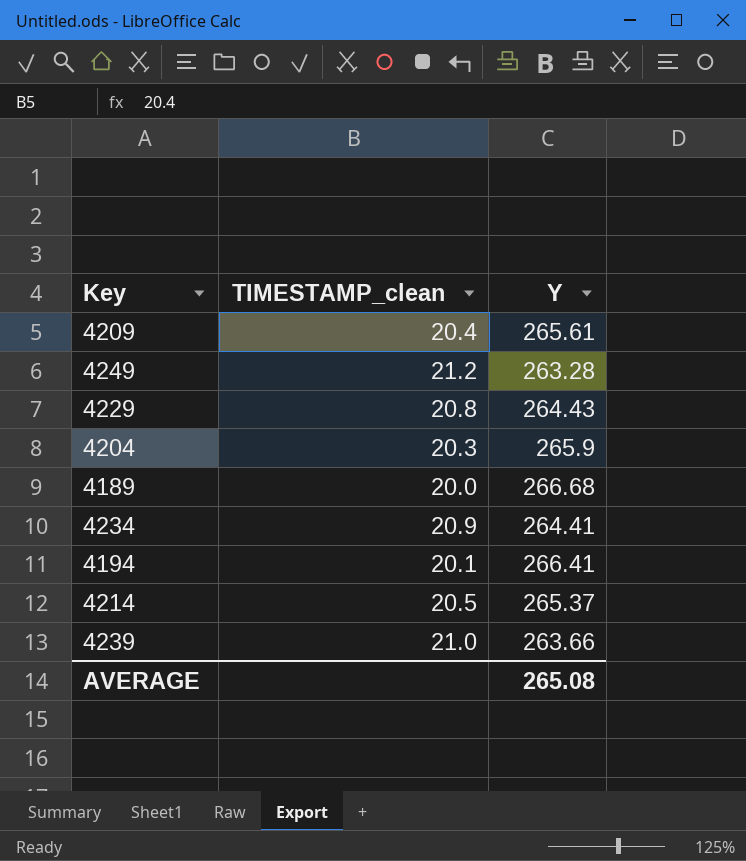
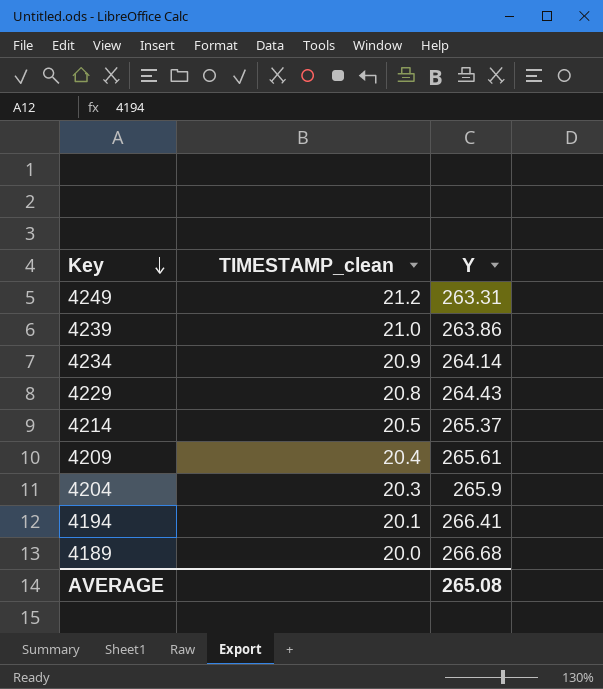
row order: none -> Key descending
4249 | Y: 263.28 -> 263.31
4239 | Y: 263.66 -> 263.86
4234 | Y: 264.41 -> 264.14

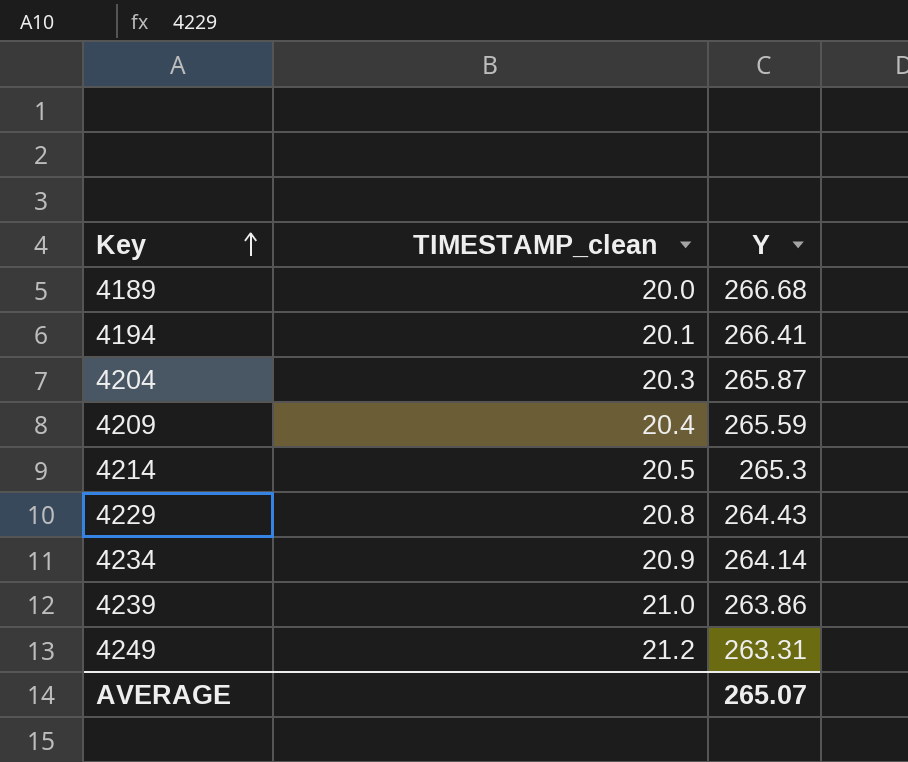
row order: Key descending -> Key ascending
4204 | Y: 265.9 -> 265.87
4209 | Y: 265.61 -> 265.59
4214 | Y: 265.37 -> 265.3
AVERAGE | Y: 265.08 -> 265.07

